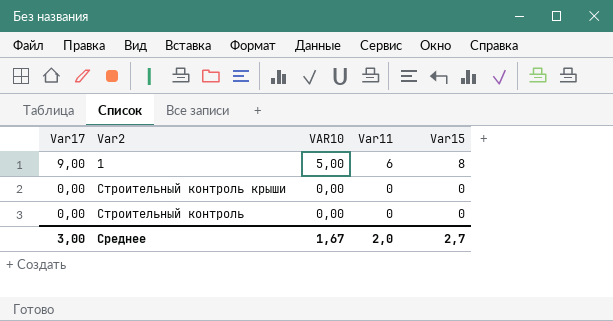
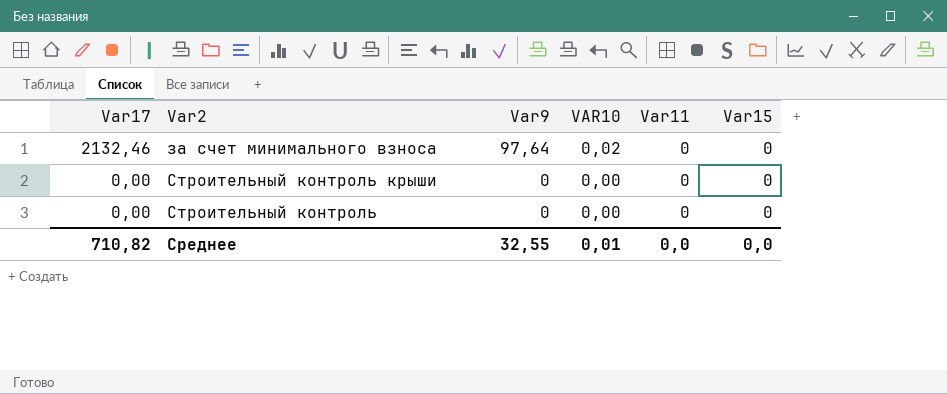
column Var9 | position: none -> 3
row 1: 9,00 | 5,00 | 6 | 8 -> none
row за счет минимального взноса: none -> 2132,46 | 97,64 | 0,02 | 0 | 0
Среднее | Var17: 3,00 -> 710,82
Среднее | VAR10: 1,67 -> 0,01
Среднее | Var11: 2,0 -> 0,0
Среднее | Var15: 2,7 -> 0,0

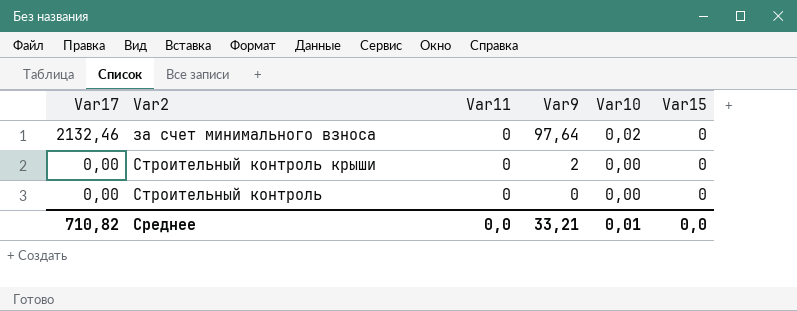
column Var11 | position: 5 -> 3
column name: VAR10 -> Var10
Строительный контроль крыши | Var9: 0 -> 2
Среднее | Var9: 32,55 -> 33,21

